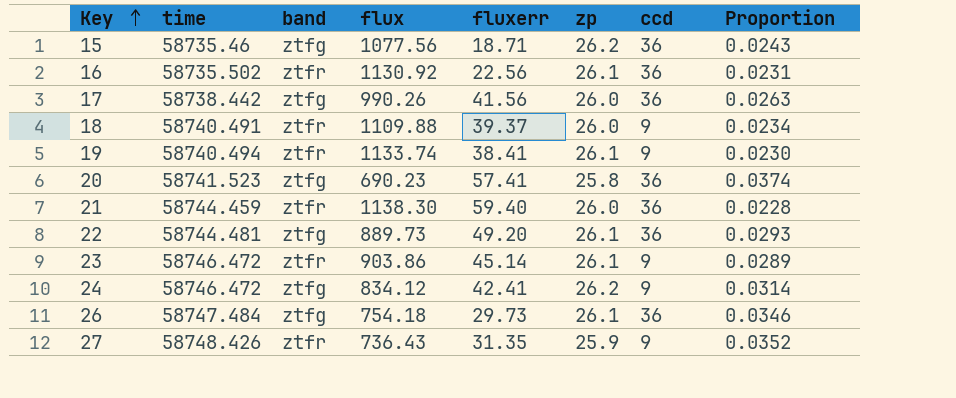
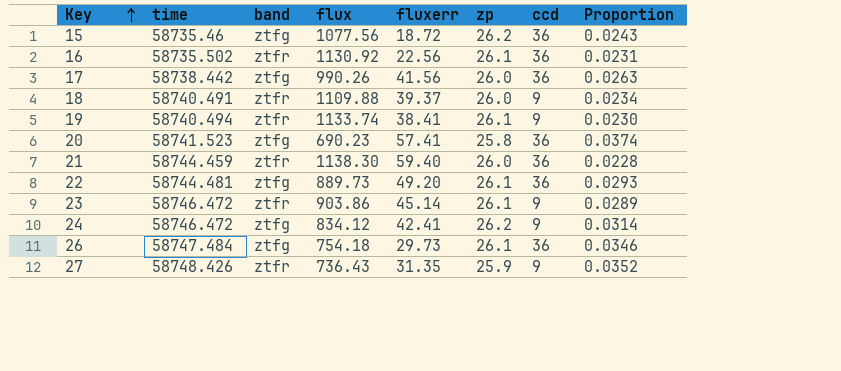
15 | fluxerr: 18.71 -> 18.72

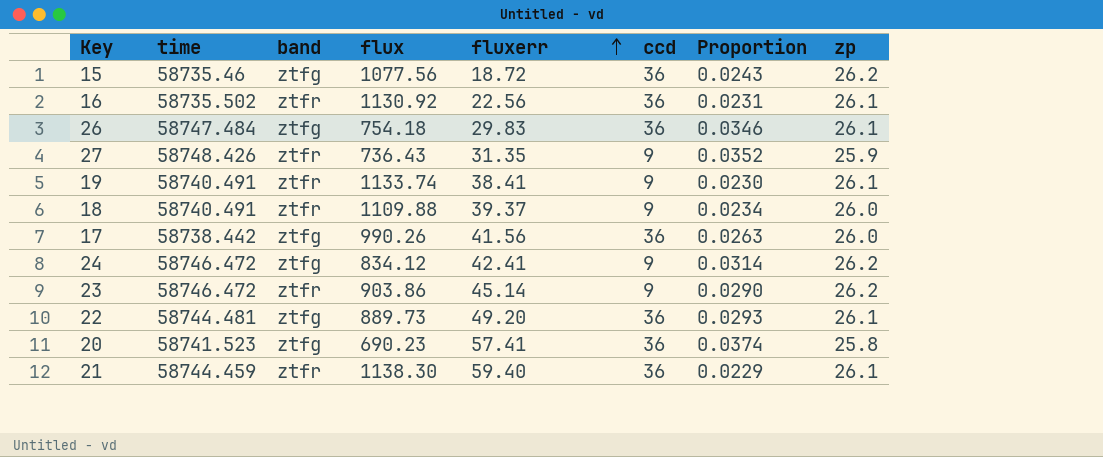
row order: Key ascending -> fluxerr ascending
column zp | position: 6 -> 8
26 | fluxerr: 29.73 -> 29.83
19 | time: 58740.494 -> 58740.491
23 | Proportion: 0.0289 -> 0.0290
23 | zp: 26.1 -> 26.2
21 | Proportion: 0.0228 -> 0.0229
21 | zp: 26.0 -> 26.1

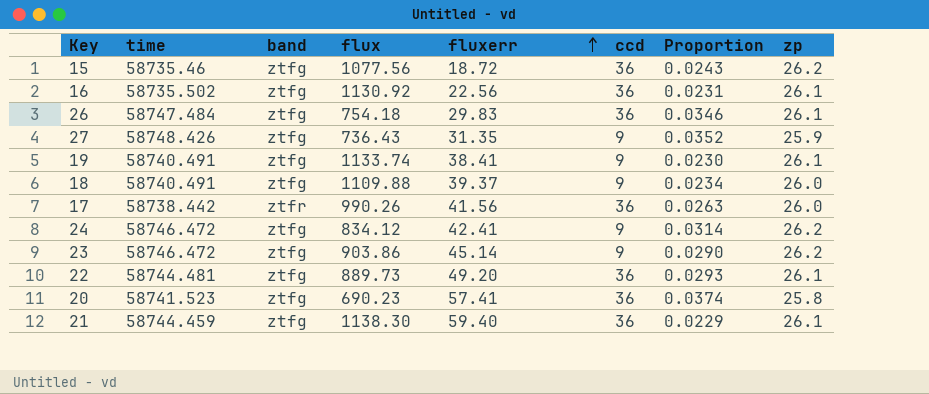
16 | band: ztfr -> ztfg
27 | band: ztfr -> ztfg
19 | band: ztfr -> ztfg
18 | band: ztfr -> ztfg
17 | band: ztfg -> ztfr
23 | band: ztfr -> ztfg
21 | band: ztfr -> ztfg

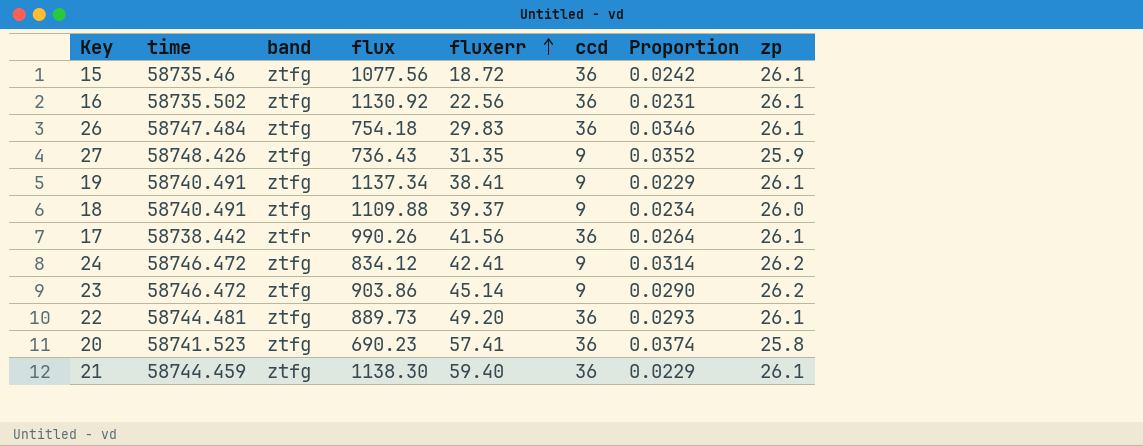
15 | Proportion: 0.0243 -> 0.0242
15 | zp: 26.2 -> 26.1
19 | flux: 1133.74 -> 1137.34
19 | Proportion: 0.0230 -> 0.0229
17 | Proportion: 0.0263 -> 0.0264
17 | zp: 26.0 -> 26.1

